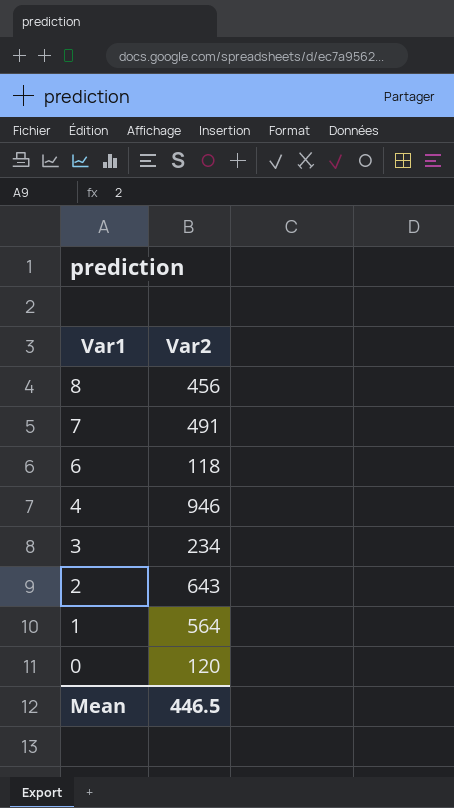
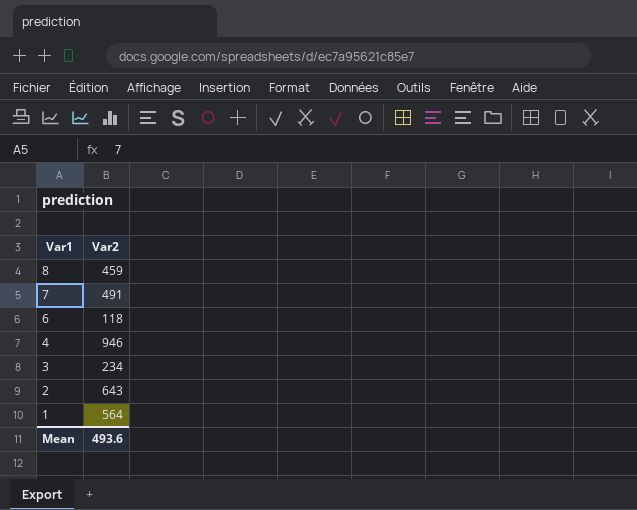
row 0: 120 -> none
8 | Var2: 456 -> 459
Mean | Var2: 446.5 -> 493.6

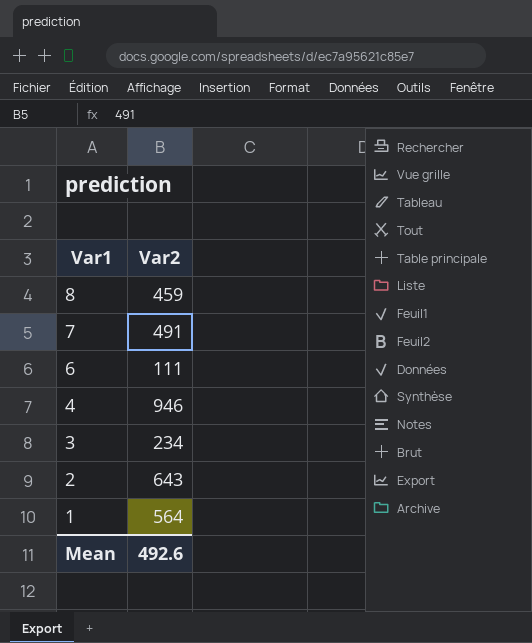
6 | Var2: 118 -> 111
Mean | Var2: 493.6 -> 492.6

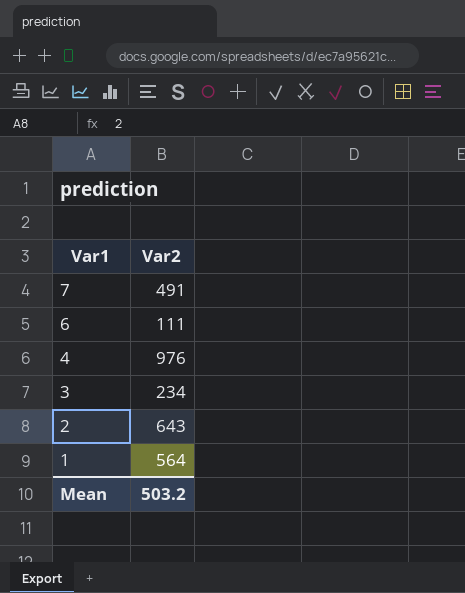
row 8: 459 -> none
4 | Var2: 946 -> 976
Mean | Var2: 492.6 -> 503.2

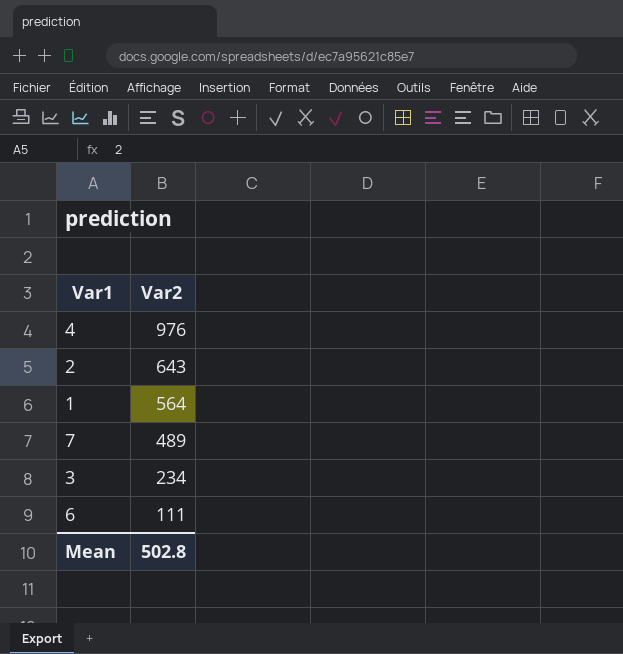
row order: Var1 descending -> Var2 descending
7 | Var2: 491 -> 489
Mean | Var2: 503.2 -> 502.8

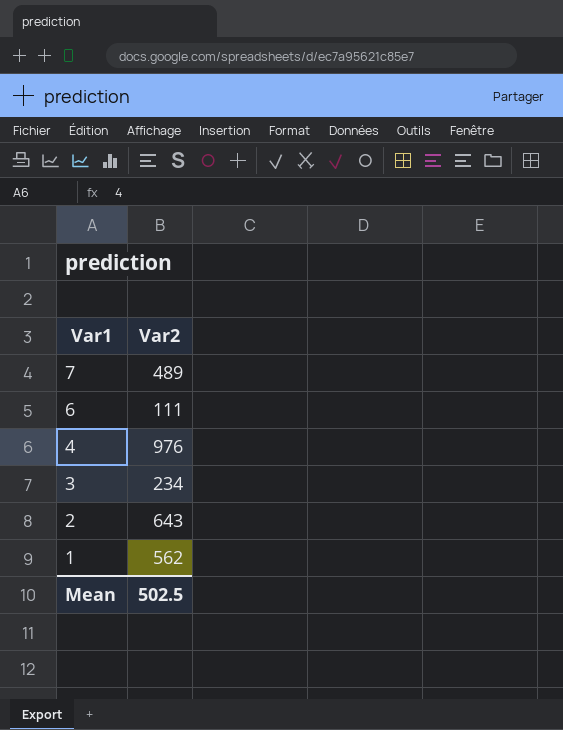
row order: Var2 descending -> Var1 descending
1 | Var2: 564 -> 562
Mean | Var2: 502.8 -> 502.5

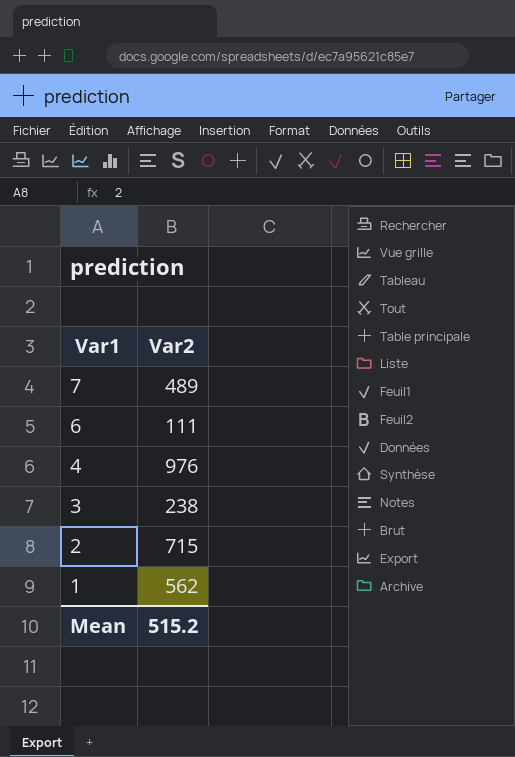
3 | Var2: 234 -> 238
2 | Var2: 643 -> 715
Mean | Var2: 502.5 -> 515.2

